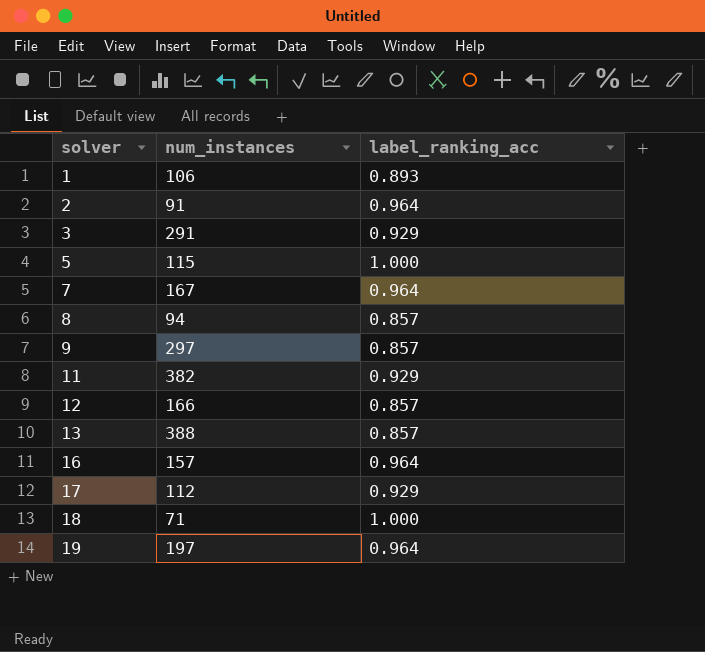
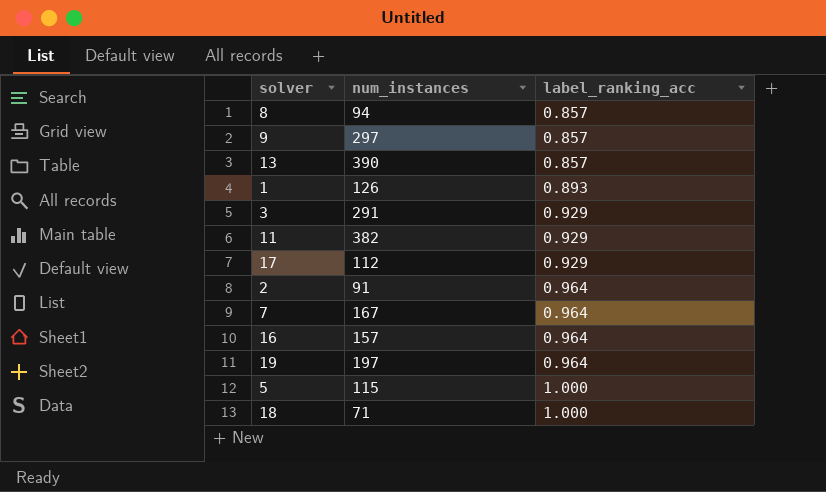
row order: solver ascending -> label_ranking_acc ascending
row 12: 166 | 0.857 -> none
13 | num_instances: 388 -> 390
1 | num_instances: 106 -> 126

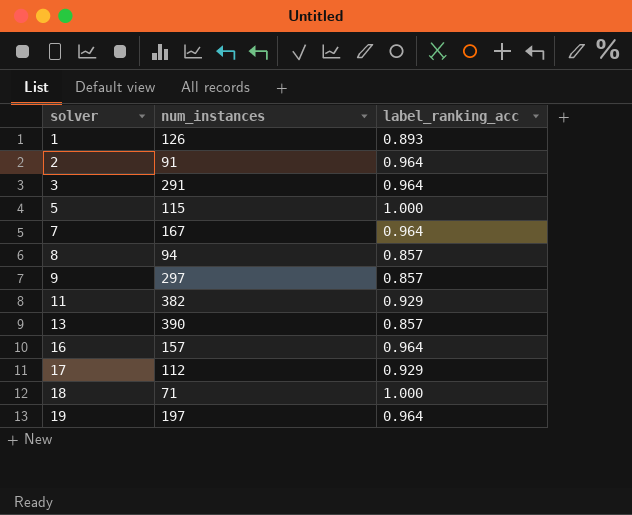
row order: label_ranking_acc ascending -> solver ascending
3 | label_ranking_acc: 0.929 -> 0.964

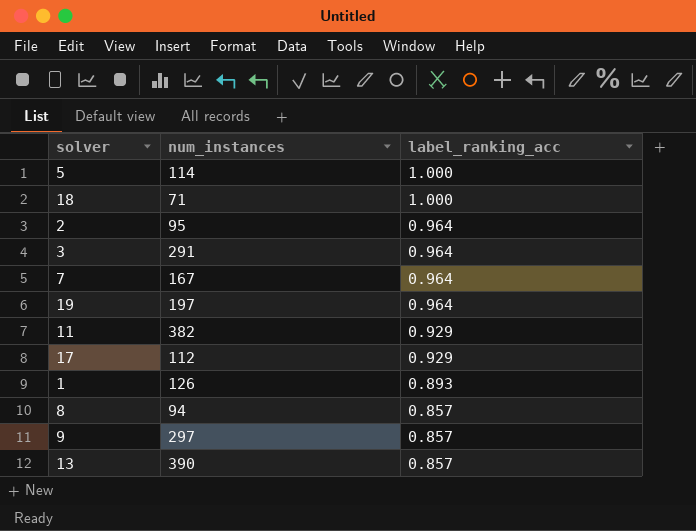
row order: solver ascending -> label_ranking_acc descending
row 16: 157 | 0.964 -> none
5 | num_instances: 115 -> 114
2 | num_instances: 91 -> 95

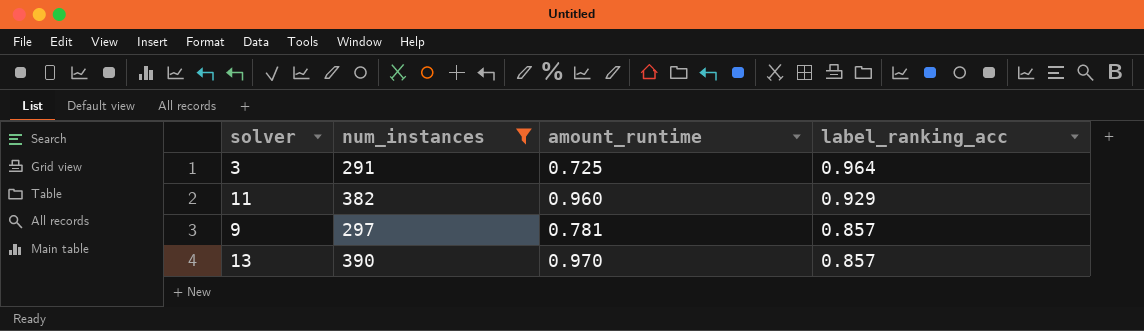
filter: none -> num_instances >= 291
column amount_runtime | position: none -> 3

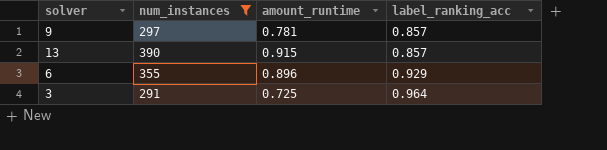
row order: label_ranking_acc descending -> label_ranking_acc ascending
row 11: 382 | 0.960 | 0.929 -> none
13 | amount_runtime: 0.970 -> 0.915
row 6: none -> 355 | 0.896 | 0.929

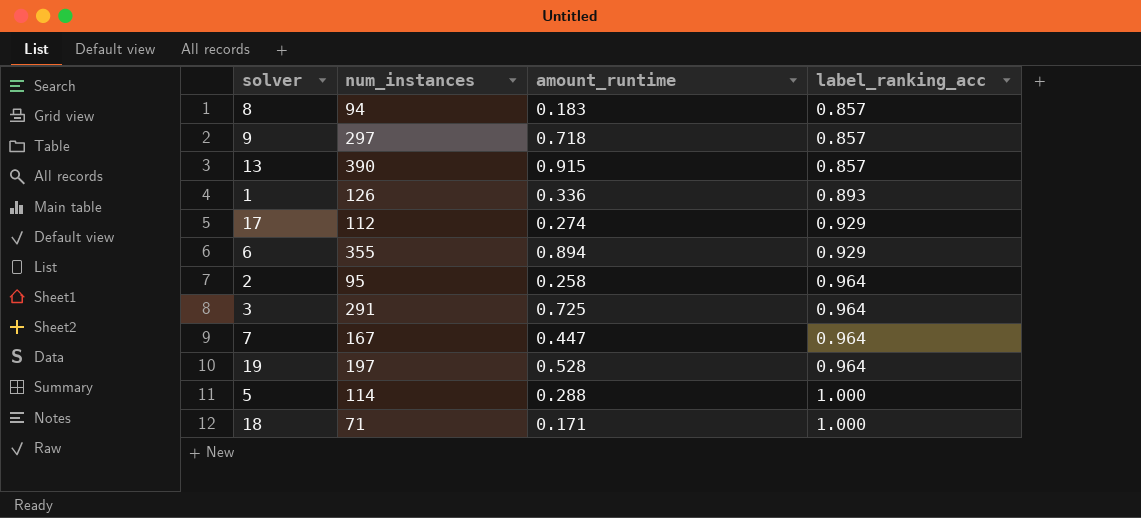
filter: num_instances >= 291 -> none
9 | amount_runtime: 0.781 -> 0.718
6 | amount_runtime: 0.896 -> 0.894

